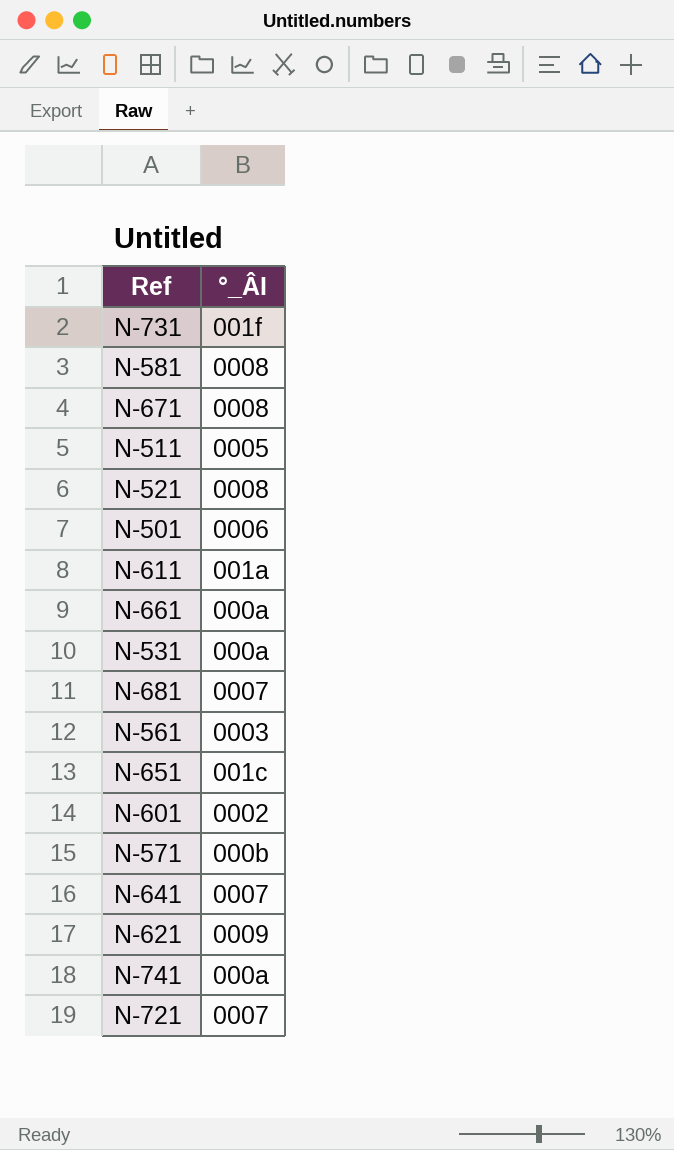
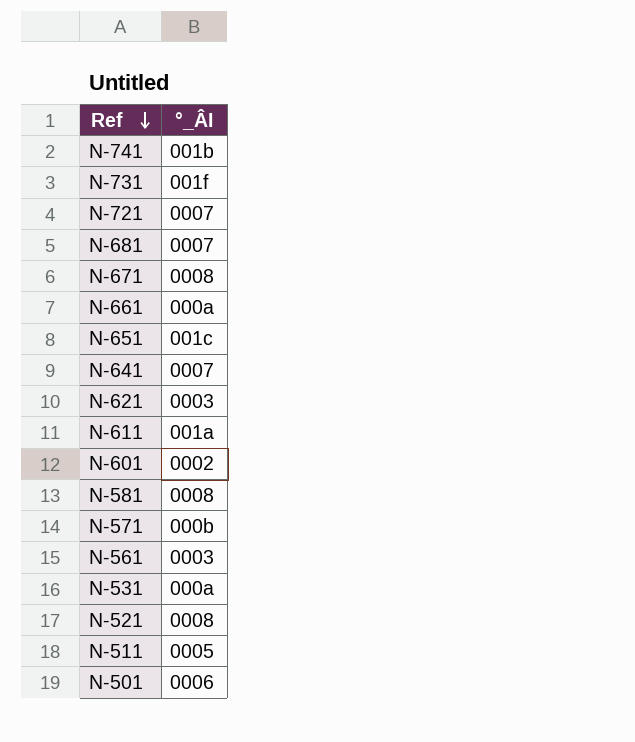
row order: none -> Ref descending
N-741 | °_ÂI: 000a -> 001b
N-621 | °_ÂI: 0009 -> 0003

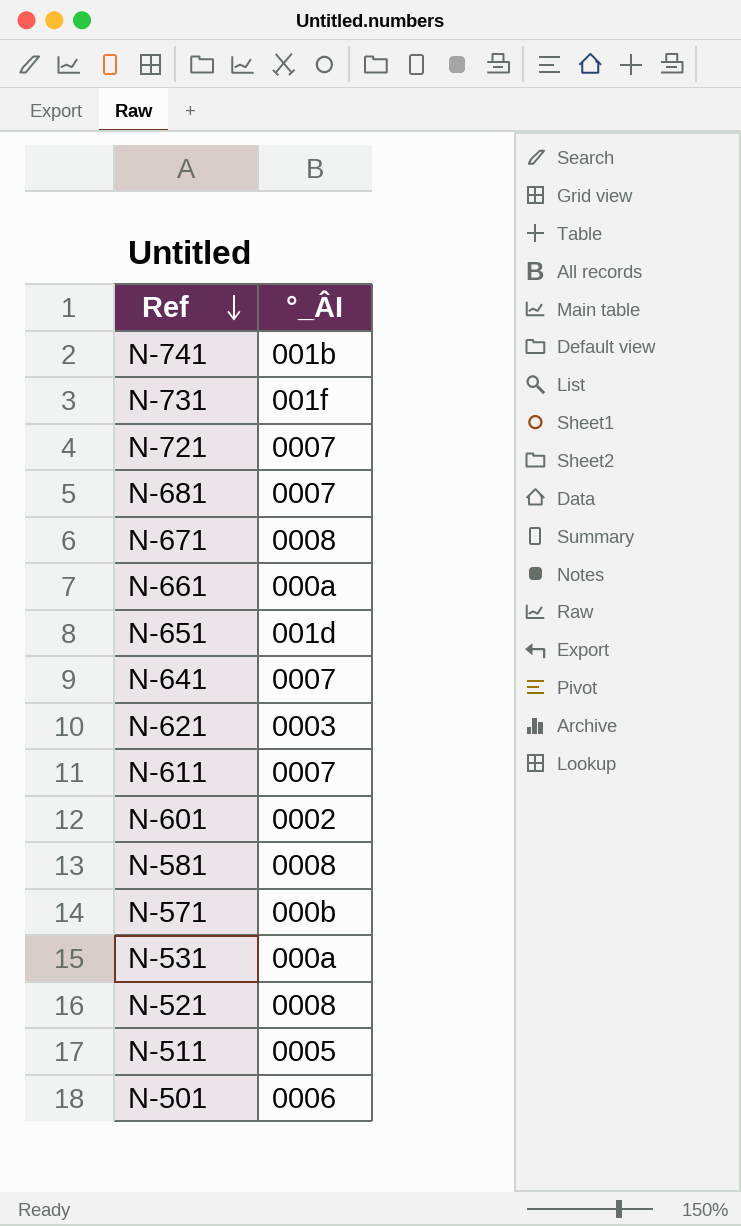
row N-561: 0003 -> none
N-651 | °_ÂI: 001c -> 001d
N-611 | °_ÂI: 001a -> 0007

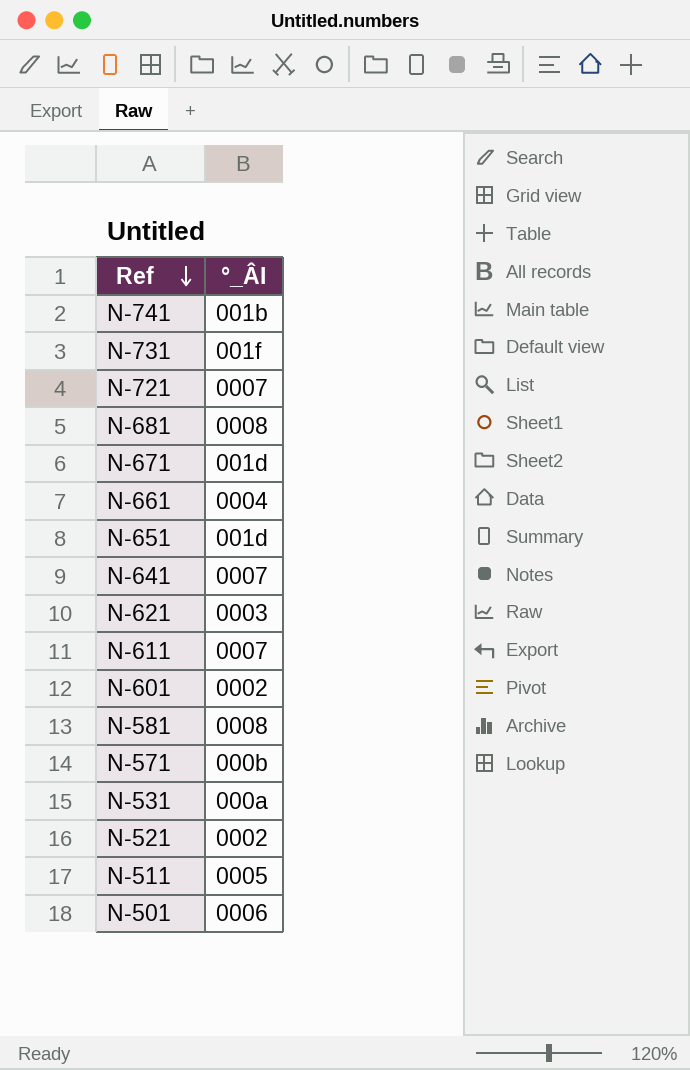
N-681 | °_ÂI: 0007 -> 0008
N-671 | °_ÂI: 0008 -> 001d
N-661 | °_ÂI: 000a -> 0004
N-521 | °_ÂI: 0008 -> 0002

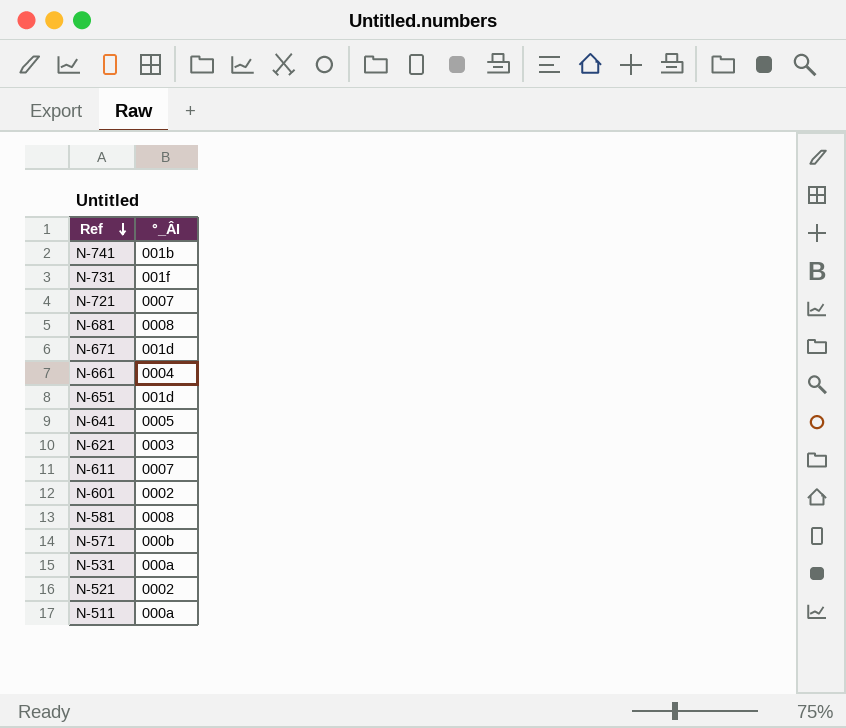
row N-501: 0006 -> none
N-641 | °_ÂI: 0007 -> 0005
N-511 | °_ÂI: 0005 -> 000a

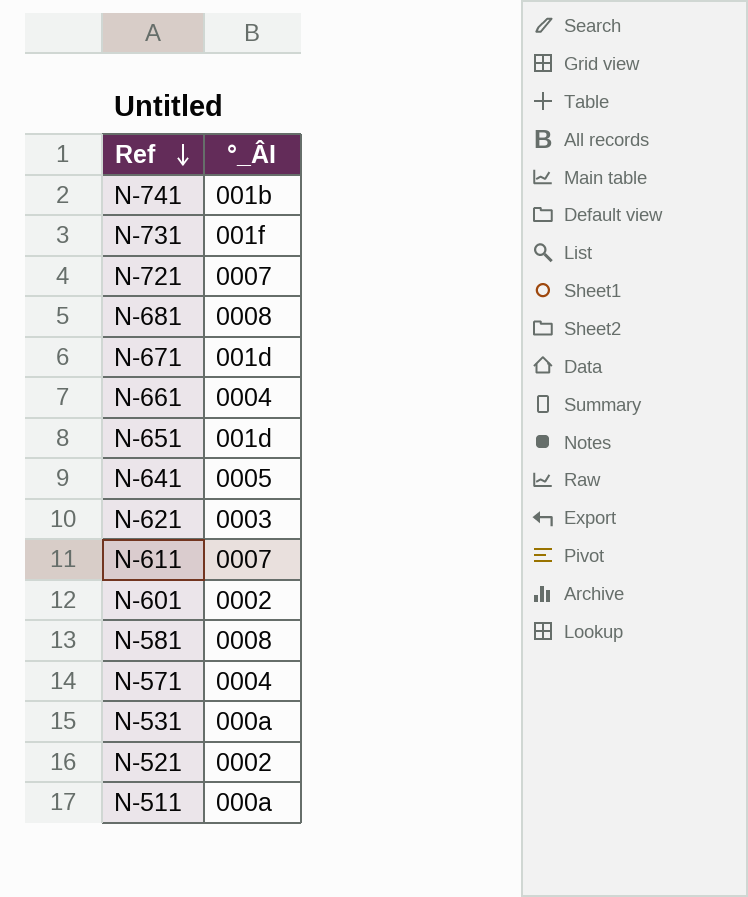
N-571 | °_ÂI: 000b -> 0004

